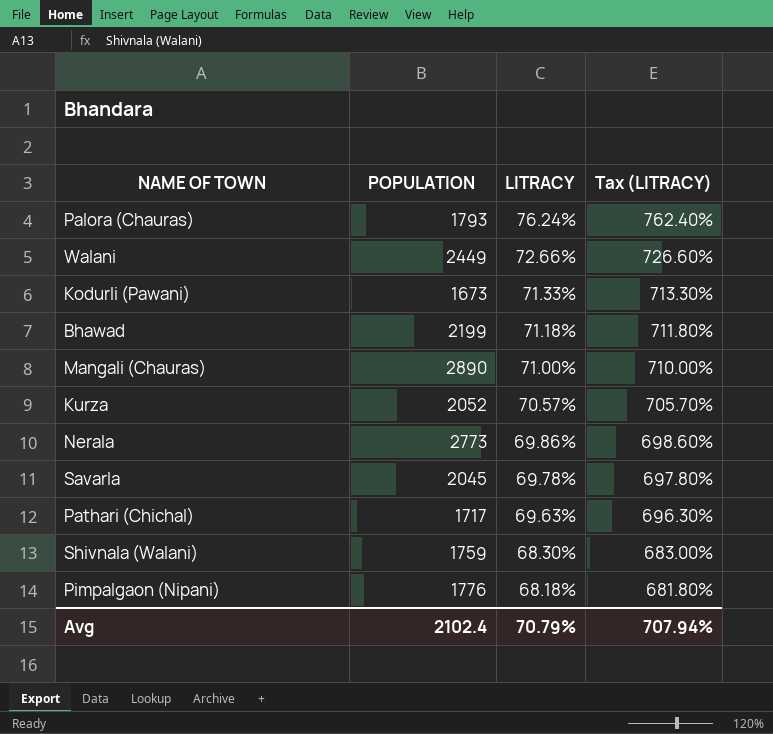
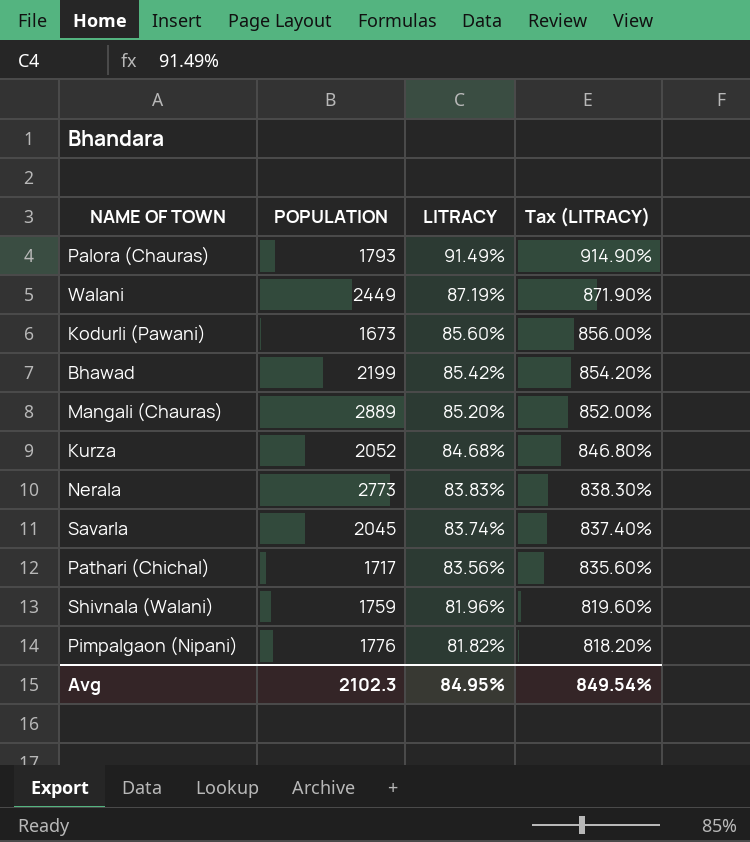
Palora (Chauras) | LITRACY: 76.24% -> 91.49%
Palora (Chauras) | Tax (LITRACY): 762.40% -> 914.90%
Walani | LITRACY: 72.66% -> 87.19%
Walani | Tax (LITRACY): 726.60% -> 871.90%
Kodurli (Pawani) | LITRACY: 71.33% -> 85.60%
Kodurli (Pawani) | Tax (LITRACY): 713.30% -> 856.00%
Bhawad | LITRACY: 71.18% -> 85.42%
Bhawad | Tax (LITRACY): 711.80% -> 854.20%
Mangali (Chauras) | POPULATION: 2890 -> 2889
Mangali (Chauras) | LITRACY: 71.00% -> 85.20%
Mangali (Chauras) | Tax (LITRACY): 710.00% -> 852.00%
Kurza | LITRACY: 70.57% -> 84.68%
Kurza | Tax (LITRACY): 705.70% -> 846.80%
Nerala | LITRACY: 69.86% -> 83.83%
Nerala | Tax (LITRACY): 698.60% -> 838.30%
Savarla | LITRACY: 69.78% -> 83.74%
Savarla | Tax (LITRACY): 697.80% -> 837.40%
Pathari (Chichal) | LITRACY: 69.63% -> 83.56%
Pathari (Chichal) | Tax (LITRACY): 696.30% -> 835.60%
Shivnala (Walani) | LITRACY: 68.30% -> 81.96%
Shivnala (Walani) | Tax (LITRACY): 683.00% -> 819.60%
Pimpalgaon (Nipani) | LITRACY: 68.18% -> 81.82%
Pimpalgaon (Nipani) | Tax (LITRACY): 681.80% -> 818.20%
Avg | POPULATION: 2102.4 -> 2102.3
Avg | LITRACY: 70.79% -> 84.95%
Avg | Tax (LITRACY): 707.94% -> 849.54%

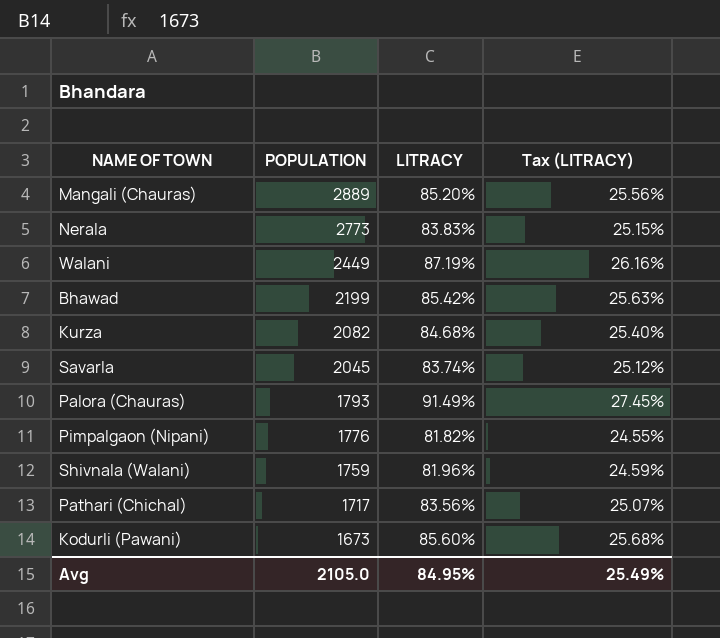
row order: LITRACY descending -> POPULATION descending
column Tax (LITRACY) | formula: [LITRACY] * 10 -> [LITRACY] * 0.3
Kurza | POPULATION: 2052 -> 2082
Avg | POPULATION: 2102.3 -> 2105.0
Avg | Tax (LITRACY): 849.54% -> 25.49%

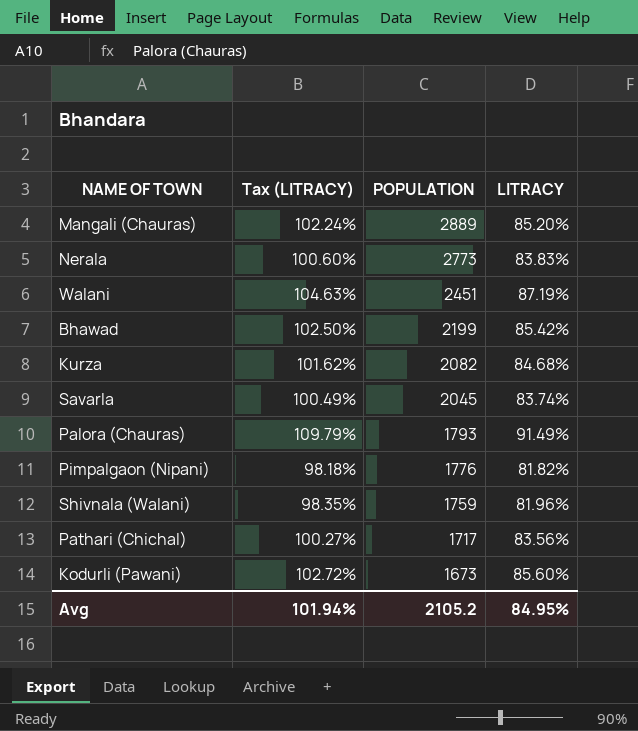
column Tax (LITRACY) | formula: [LITRACY] * 0.3 -> [LITRACY] * 1.2
column Tax (LITRACY) | position: 4 -> 2
Walani | POPULATION: 2449 -> 2451
Avg | Tax (LITRACY): 25.49% -> 101.94%
Avg | POPULATION: 2105.0 -> 2105.2

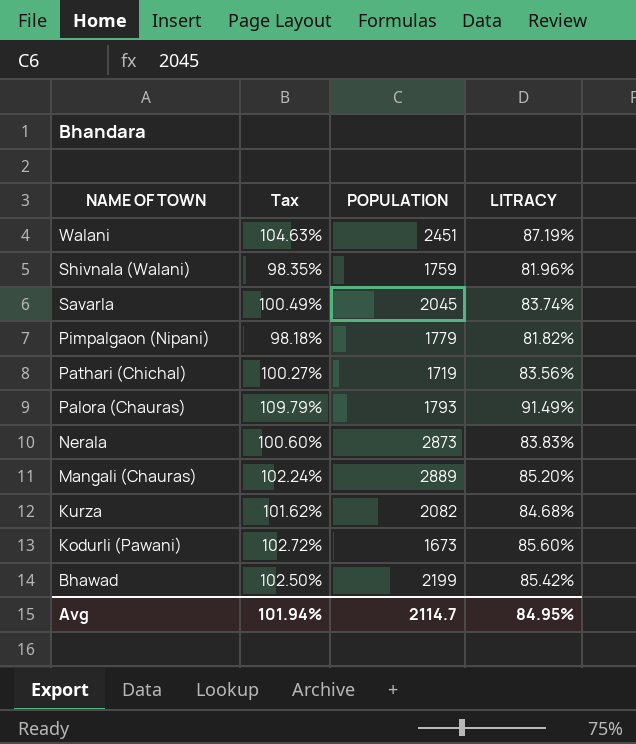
row order: POPULATION descending -> NAME OF TOWN descending
column name: Tax (LITRACY) -> Tax
Pimpalgaon (Nipani) | POPULATION: 1776 -> 1779
Pathari (Chichal) | POPULATION: 1717 -> 1719
Nerala | POPULATION: 2773 -> 2873
Avg | POPULATION: 2105.2 -> 2114.7

